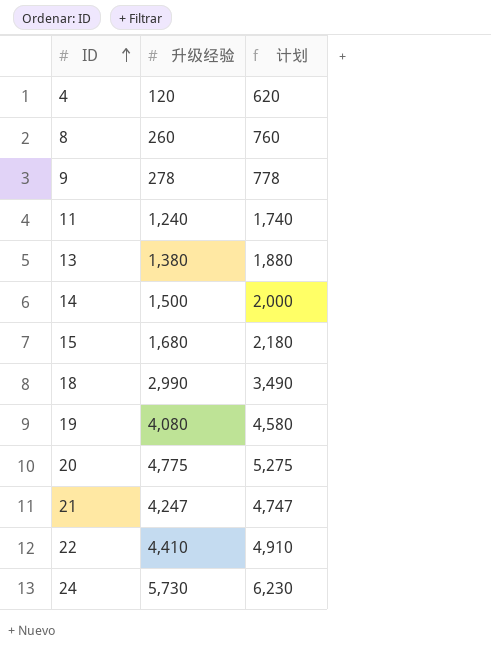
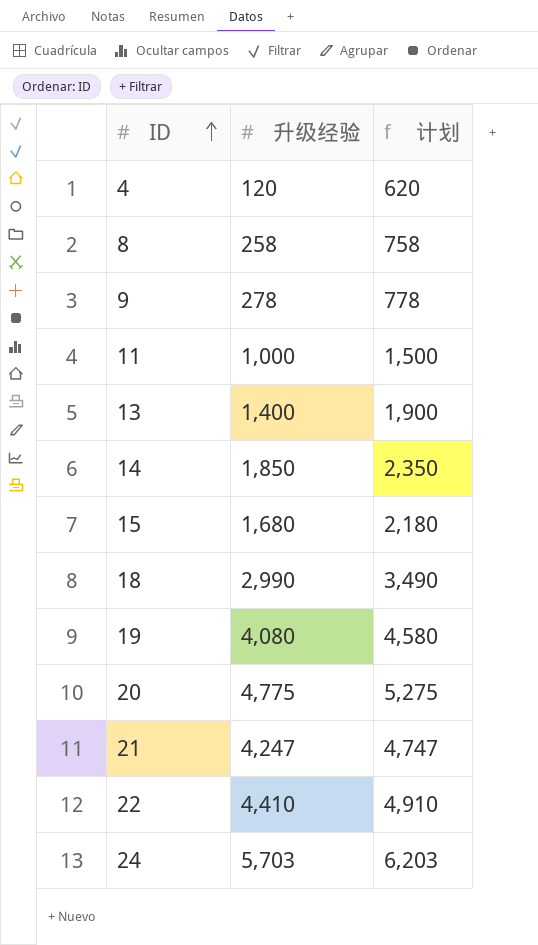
8 | 升级经验: 260 -> 258
8 | 计划: 760 -> 758
11 | 升级经验: 1,240 -> 1,000
11 | 计划: 1,740 -> 1,500
13 | 升级经验: 1,380 -> 1,400
13 | 计划: 1,880 -> 1,900
14 | 升级经验: 1,500 -> 1,850
14 | 计划: 2,000 -> 2,350
24 | 升级经验: 5,730 -> 5,703
24 | 计划: 6,230 -> 6,203

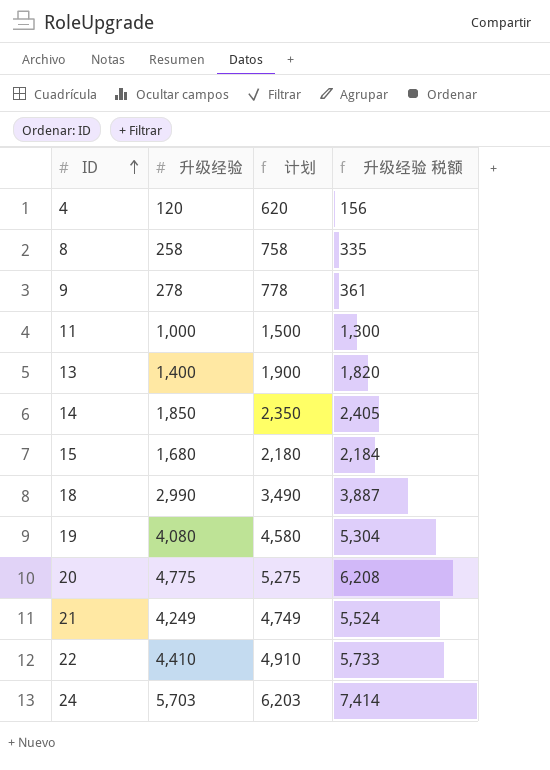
column 升级经验 税额 | formula: none -> [升级经验] * 1.3
21 | 升级经验: 4,247 -> 4,249
21 | 计划: 4,747 -> 4,749

